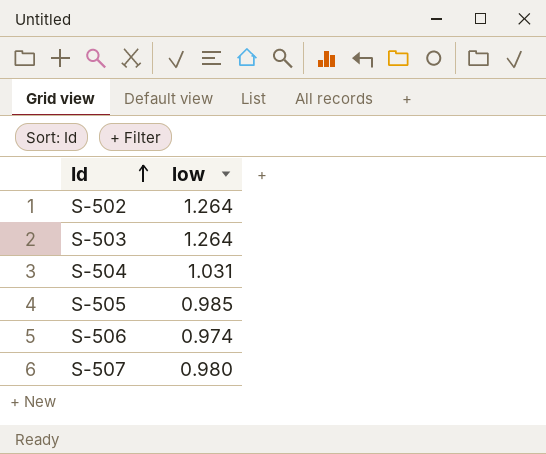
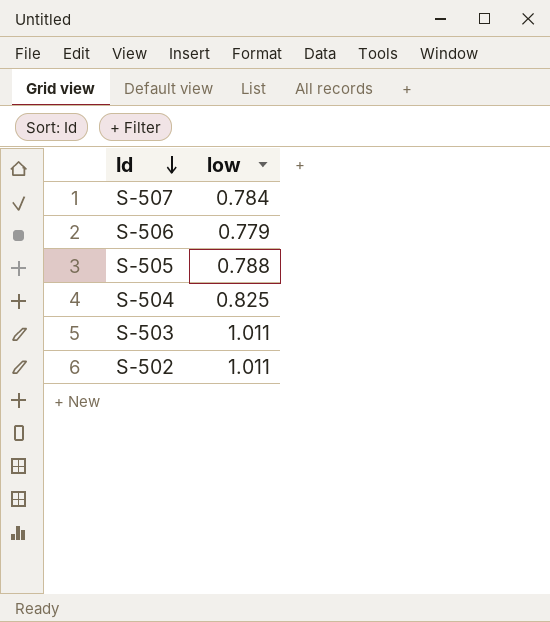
row order: Id ascending -> Id descending
S-507 | low: 0.980 -> 0.784
S-506 | low: 0.974 -> 0.779
S-505 | low: 0.985 -> 0.788
S-504 | low: 1.031 -> 0.825
S-503 | low: 1.264 -> 1.011
S-502 | low: 1.264 -> 1.011

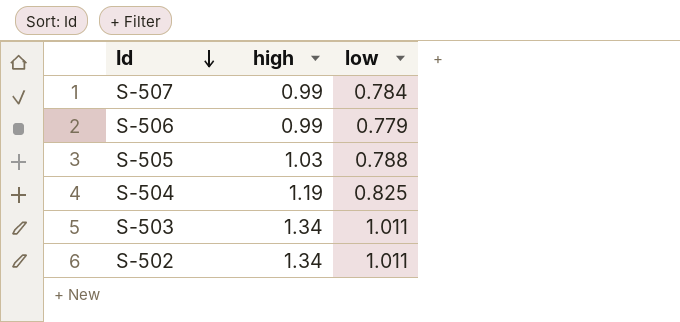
column high | position: none -> 2

